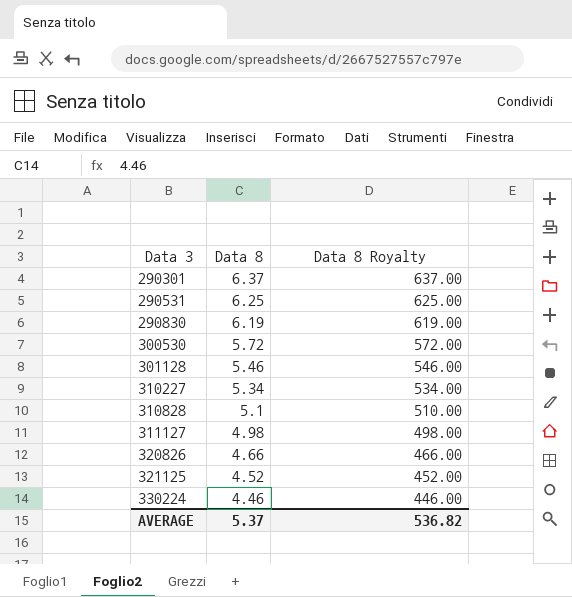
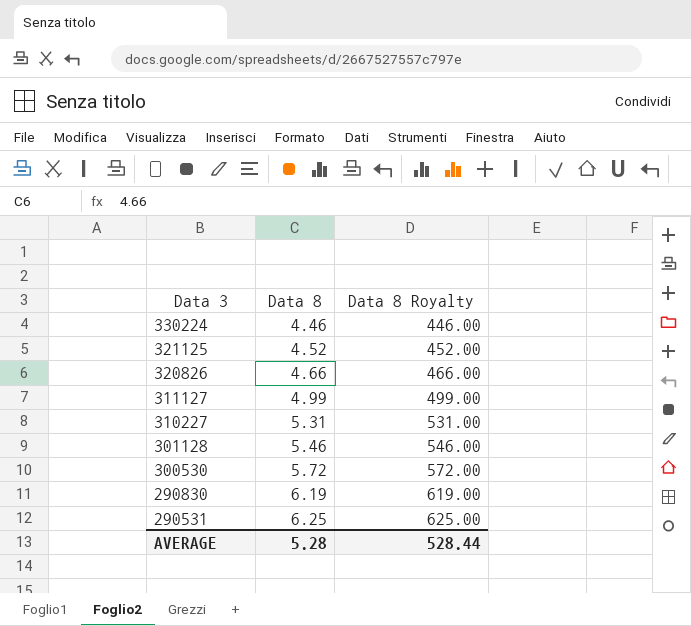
row order: Data 3 ascending -> Data 3 descending
row 290301: 6.37 | 637.00 -> none
row 310828: 5.1 | 510.00 -> none
311127 | Data 8: 4.98 -> 4.99
311127 | Data 8 Royalty: 498.00 -> 499.00
310227 | Data 8: 5.34 -> 5.31
310227 | Data 8 Royalty: 534.00 -> 531.00
AVERAGE | Data 8: 5.37 -> 5.28
AVERAGE | Data 8 Royalty: 536.82 -> 528.44

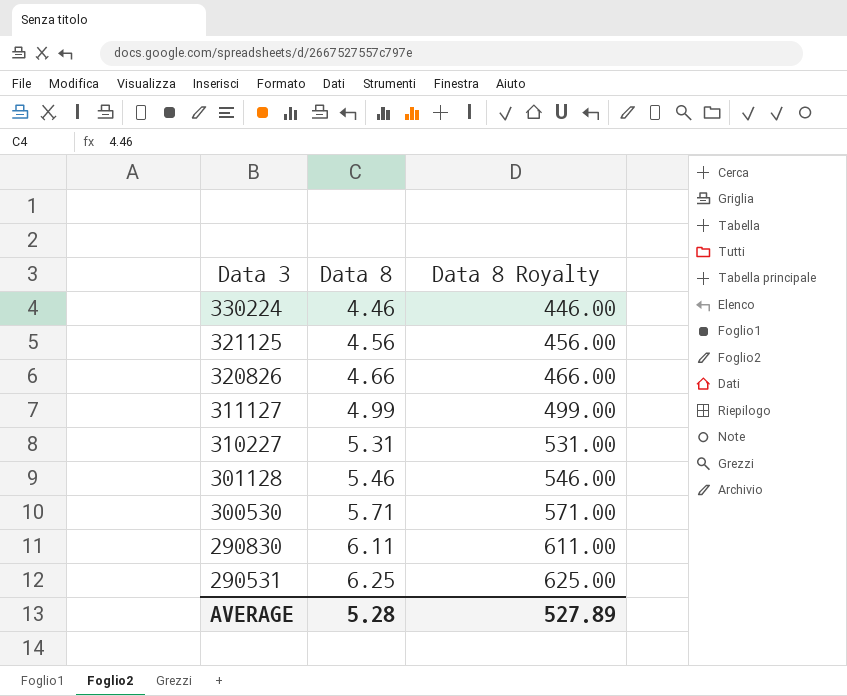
321125 | Data 8: 4.52 -> 4.56
321125 | Data 8 Royalty: 452.00 -> 456.00
300530 | Data 8: 5.72 -> 5.71
300530 | Data 8 Royalty: 572.00 -> 571.00
290830 | Data 8: 6.19 -> 6.11
290830 | Data 8 Royalty: 619.00 -> 611.00
AVERAGE | Data 8 Royalty: 528.44 -> 527.89

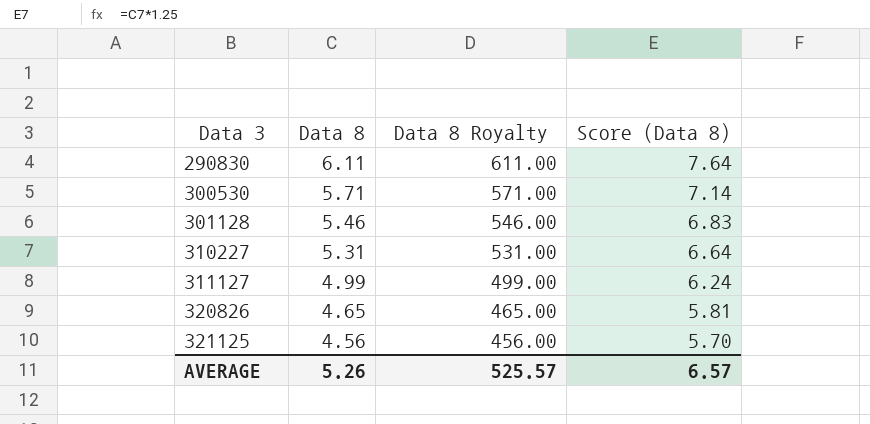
row order: Data 3 descending -> Data 3 ascending
column Score (Data 8) | formula: none -> [Data 8] * 1.25
row 330224: 4.46 | 446.00 -> none
row 290531: 6.25 | 625.00 -> none
320826 | Data 8: 4.66 -> 4.65
320826 | Data 8 Royalty: 466.00 -> 465.00
AVERAGE | Data 8: 5.28 -> 5.26
AVERAGE | Data 8 Royalty: 527.89 -> 525.57

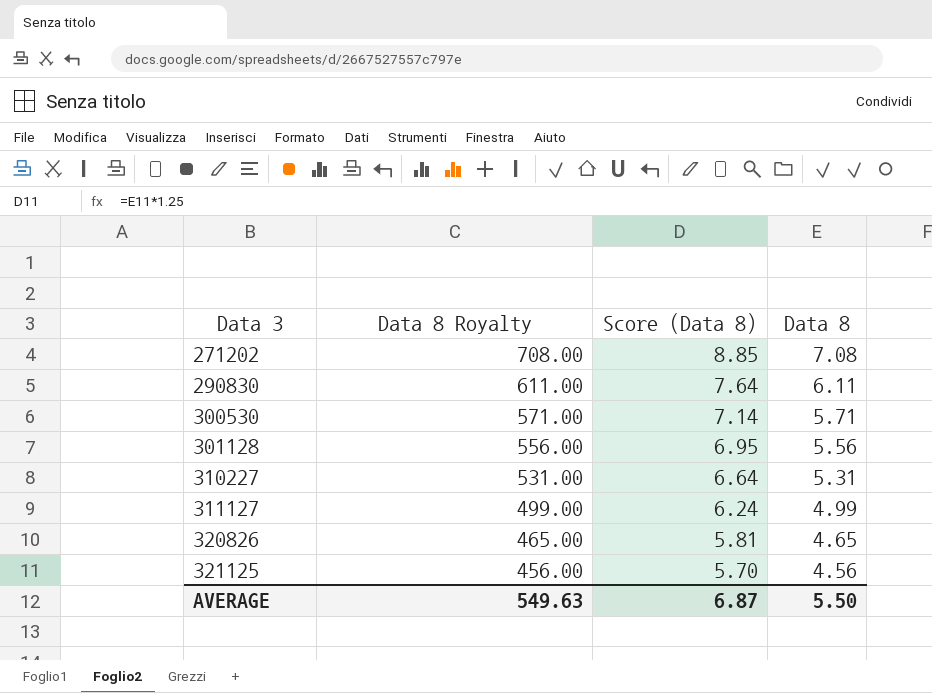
column Data 8 | position: 2 -> 4
row 271202: none -> 708.00 | 8.85 | 7.08
301128 | Data 8 Royalty: 546.00 -> 556.00
301128 | Score (Data 8): 6.83 -> 6.95
301128 | Data 8: 5.46 -> 5.56
AVERAGE | Data 8 Royalty: 525.57 -> 549.63
AVERAGE | Score (Data 8): 6.57 -> 6.87
AVERAGE | Data 8: 5.26 -> 5.50

